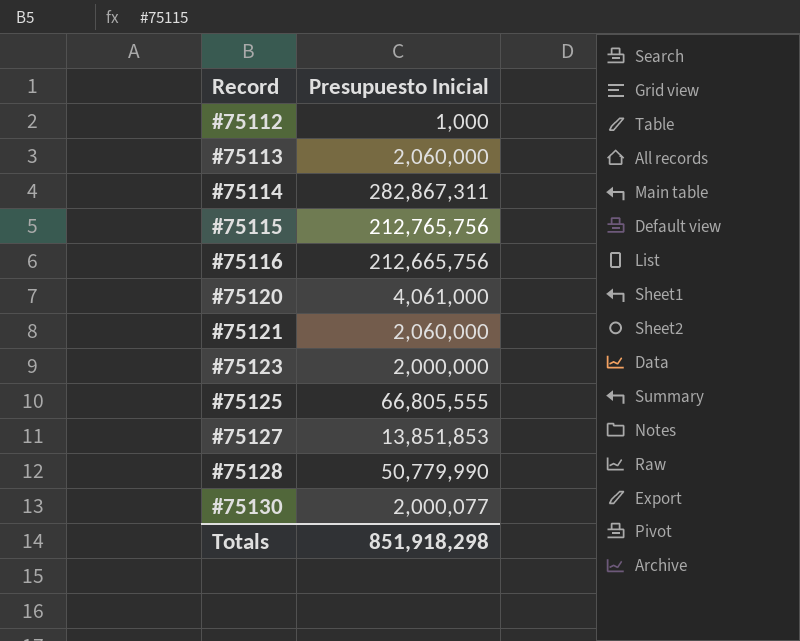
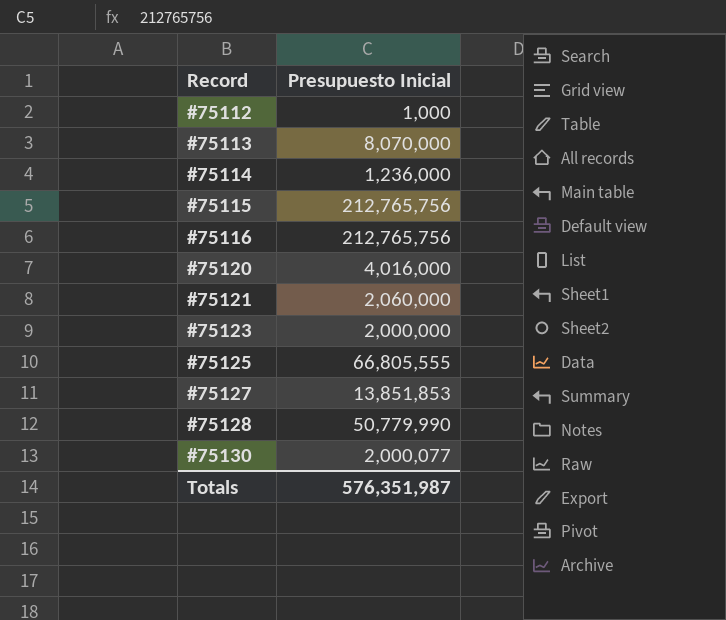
#75113 | Presupuesto Inicial: 2,060,000 -> 8,070,000
#75114 | Presupuesto Inicial: 282,867,311 -> 1,236,000
#75116 | Presupuesto Inicial: 212,665,756 -> 212,765,756
#75120 | Presupuesto Inicial: 4,061,000 -> 4,016,000
Totals | Presupuesto Inicial: 851,918,298 -> 576,351,987

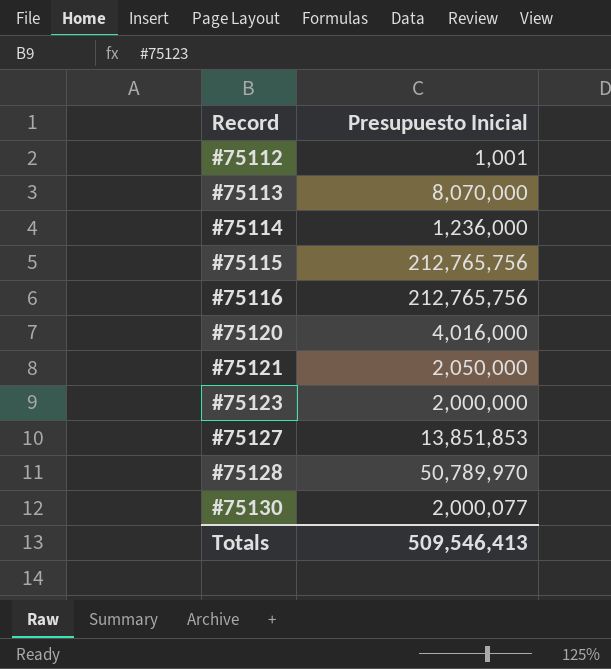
row #75125: 66,805,555 -> none
#75112 | Presupuesto Inicial: 1,000 -> 1,001
#75121 | Presupuesto Inicial: 2,060,000 -> 2,050,000
#75128 | Presupuesto Inicial: 50,779,990 -> 50,789,970
Totals | Presupuesto Inicial: 576,351,987 -> 509,546,413

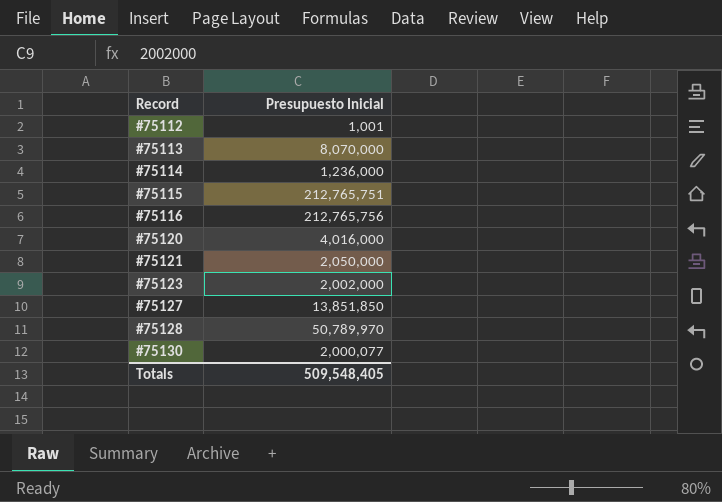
#75115 | Presupuesto Inicial: 212,765,756 -> 212,765,751
#75123 | Presupuesto Inicial: 2,000,000 -> 2,002,000
#75127 | Presupuesto Inicial: 13,851,853 -> 13,851,850
Totals | Presupuesto Inicial: 509,546,413 -> 509,548,405

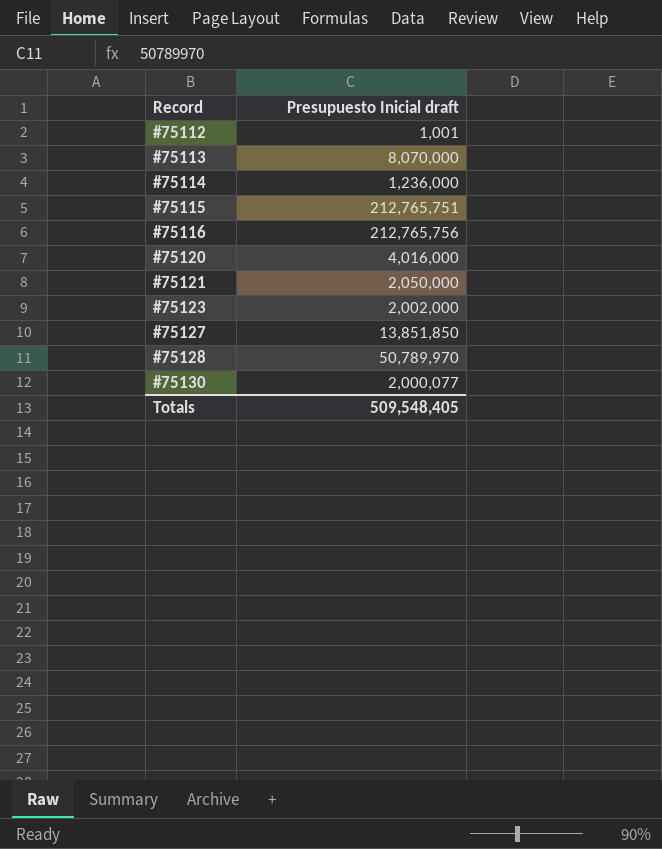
column name: Presupuesto Inicial -> Presupuesto Inicial draft

